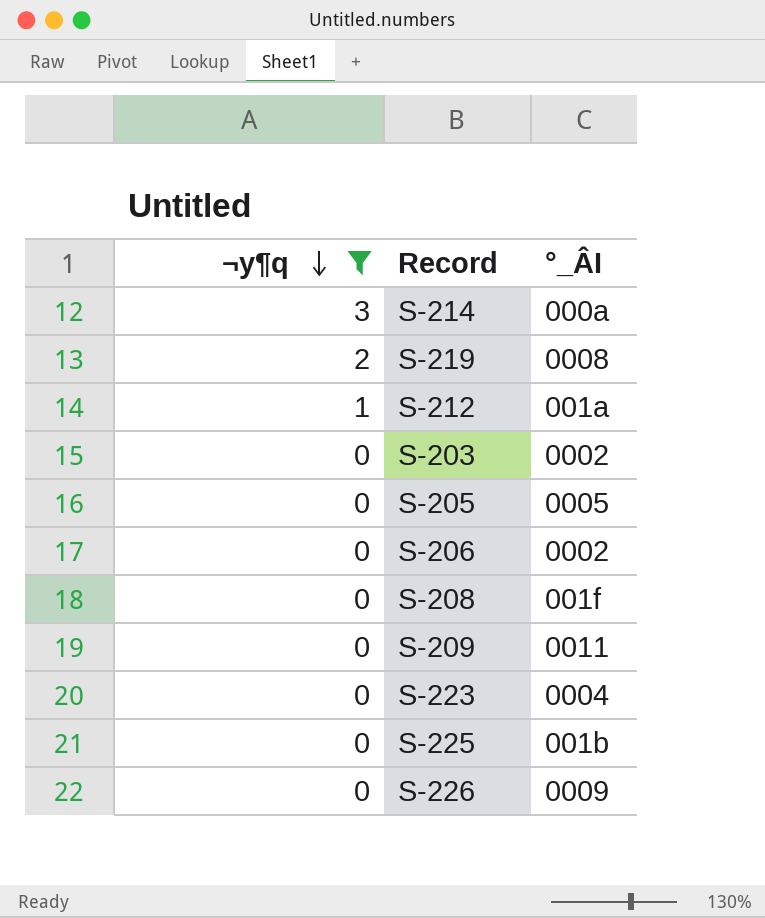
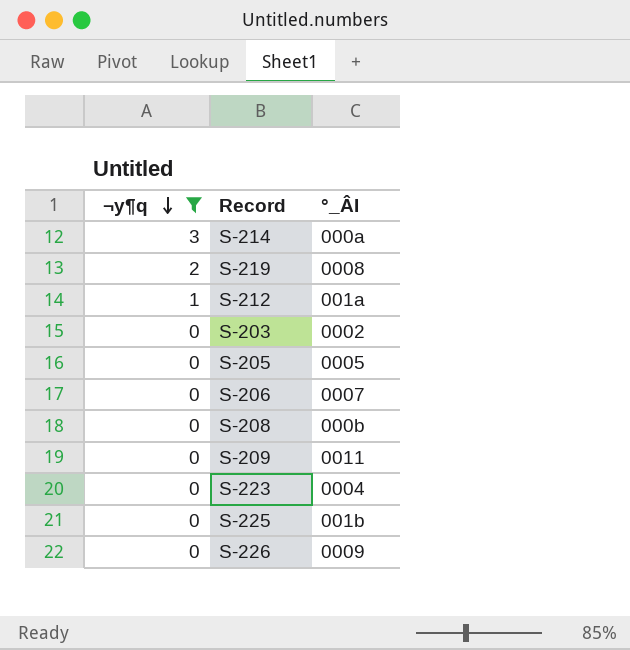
S-206 | °_ÂI: 0002 -> 0007
S-208 | °_ÂI: 001f -> 000b

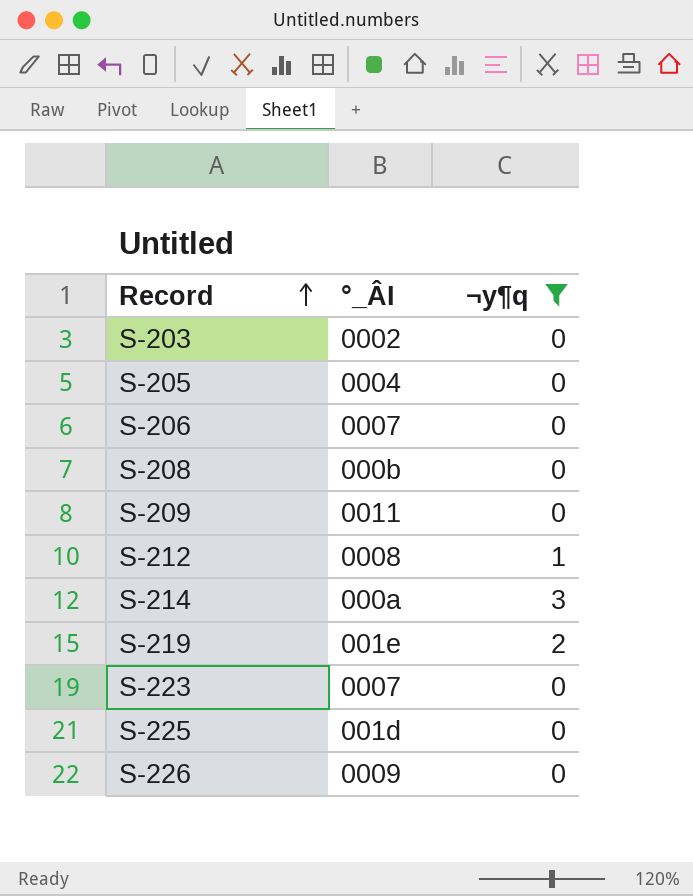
row order: ¬y¶q descending -> Record ascending
column ¬y¶q | position: 1 -> 3
S-205 | °_ÂI: 0005 -> 0004
S-212 | °_ÂI: 001a -> 0008
S-219 | °_ÂI: 0008 -> 001e
S-223 | °_ÂI: 0004 -> 0007
S-225 | °_ÂI: 001b -> 001d

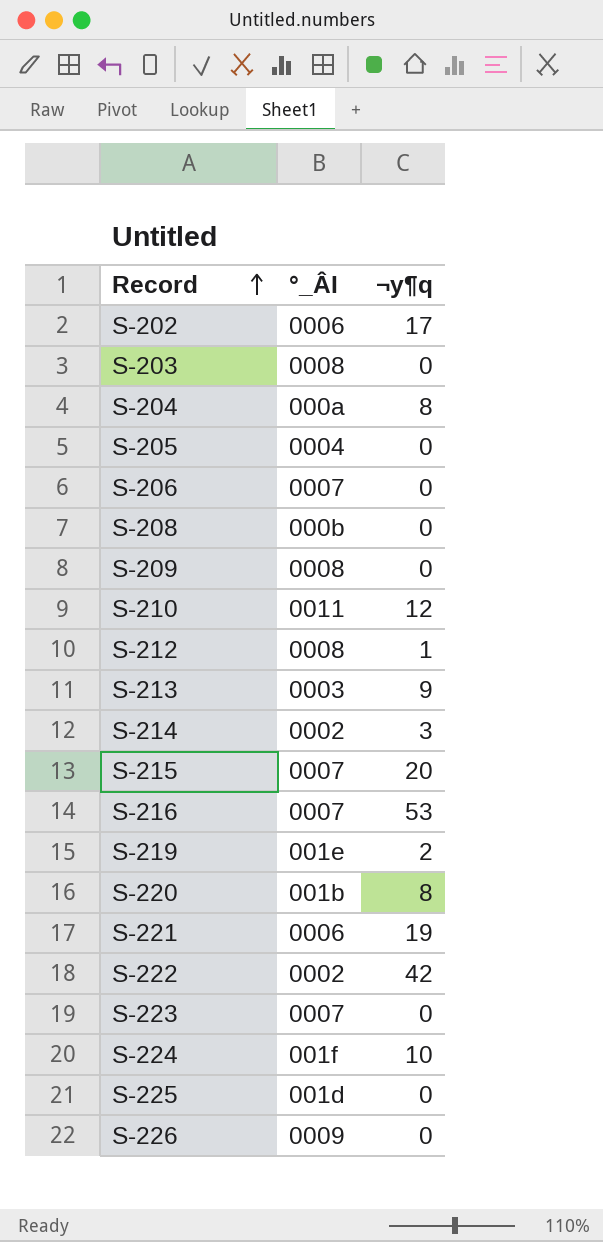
filter: ¬y¶q <= 3 -> none
S-203 | °_ÂI: 0002 -> 0008
S-209 | °_ÂI: 0011 -> 0008
S-214 | °_ÂI: 000a -> 0002

